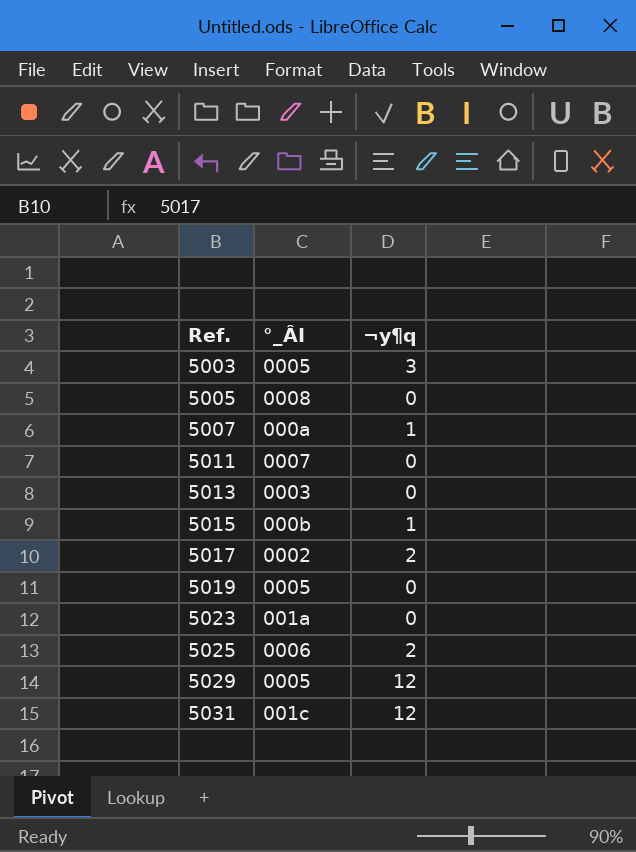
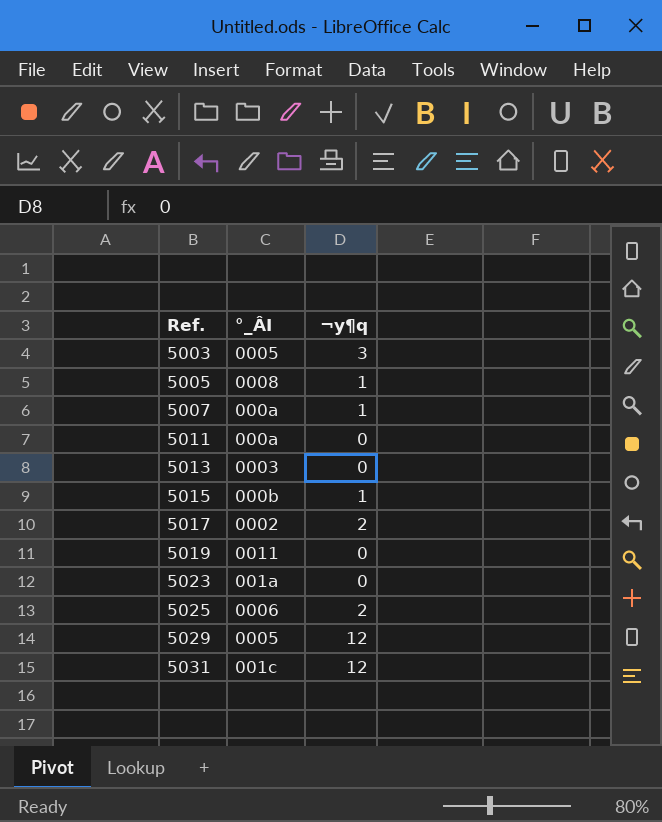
5005 | ¬y¶q: 0 -> 1
5011 | °_ÂI: 0007 -> 000a
5019 | °_ÂI: 0005 -> 0011

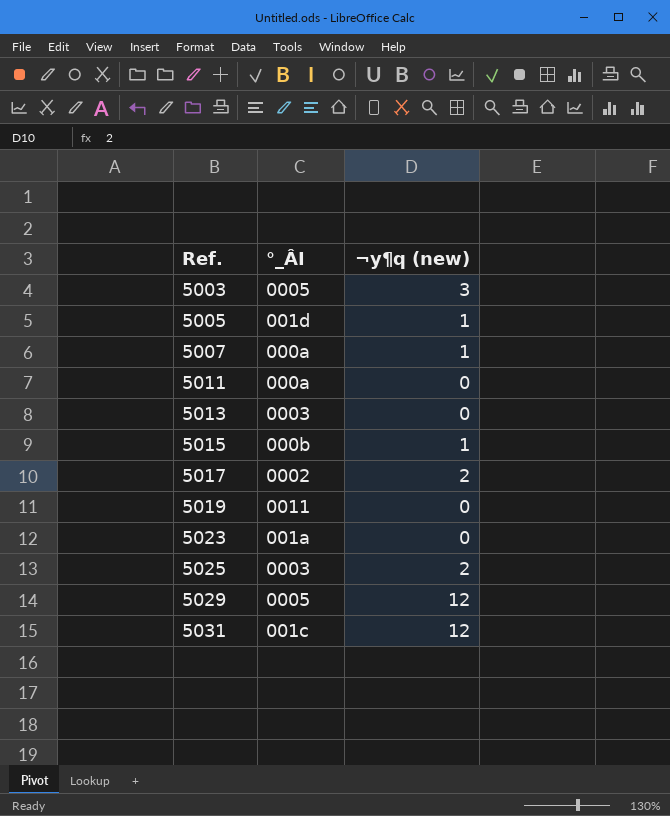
column name: ¬y¶q -> ¬y¶q (new)
5005 | °_ÂI: 0008 -> 001d
5025 | °_ÂI: 0006 -> 0003

